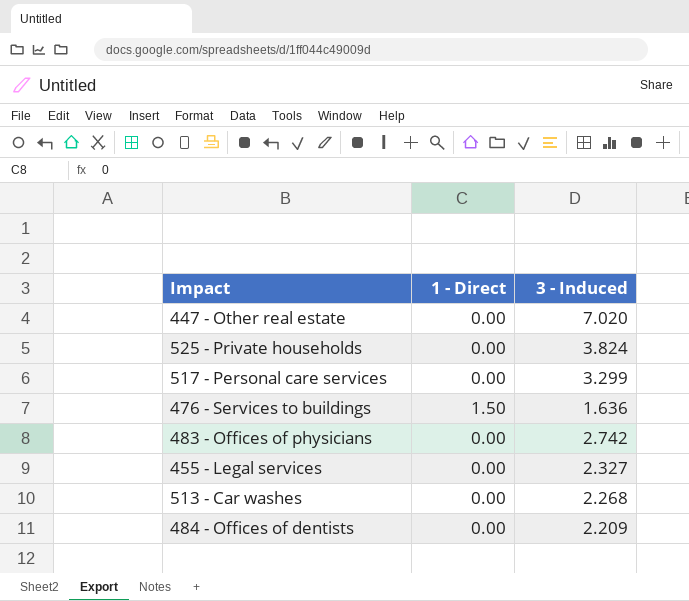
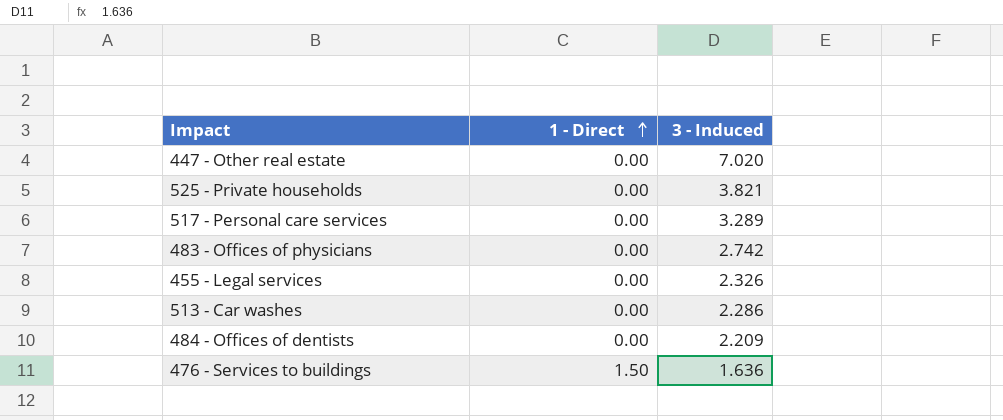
row order: none -> 1 - Direct ascending
525 - Private households | 3 - Induced: 3.824 -> 3.821
517 - Personal care services | 3 - Induced: 3.299 -> 3.289
455 - Legal services | 3 - Induced: 2.327 -> 2.326
513 - Car washes | 3 - Induced: 2.268 -> 2.286

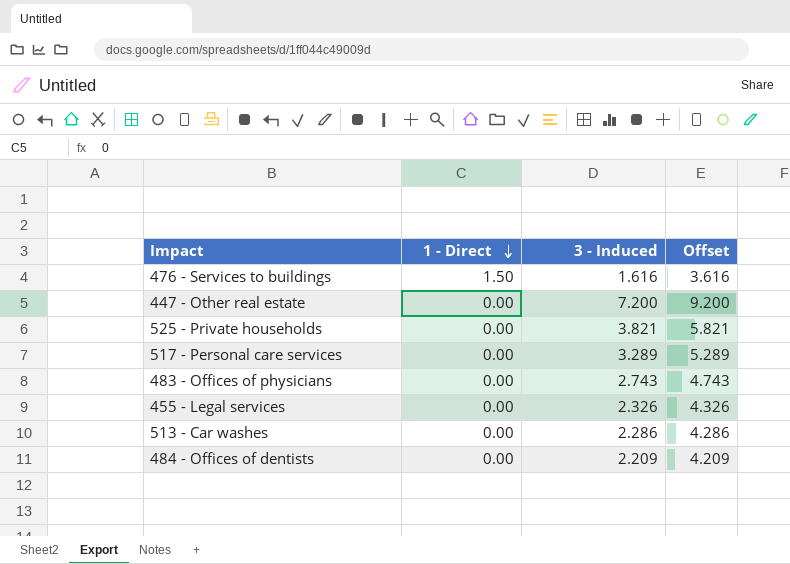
row order: 1 - Direct ascending -> 1 - Direct descending
column Offset | formula: none -> [3 - Induced] + 2
476 - Services to buildings | 3 - Induced: 1.636 -> 1.616
447 - Other real estate | 3 - Induced: 7.020 -> 7.200
483 - Offices of physicians | 3 - Induced: 2.742 -> 2.743

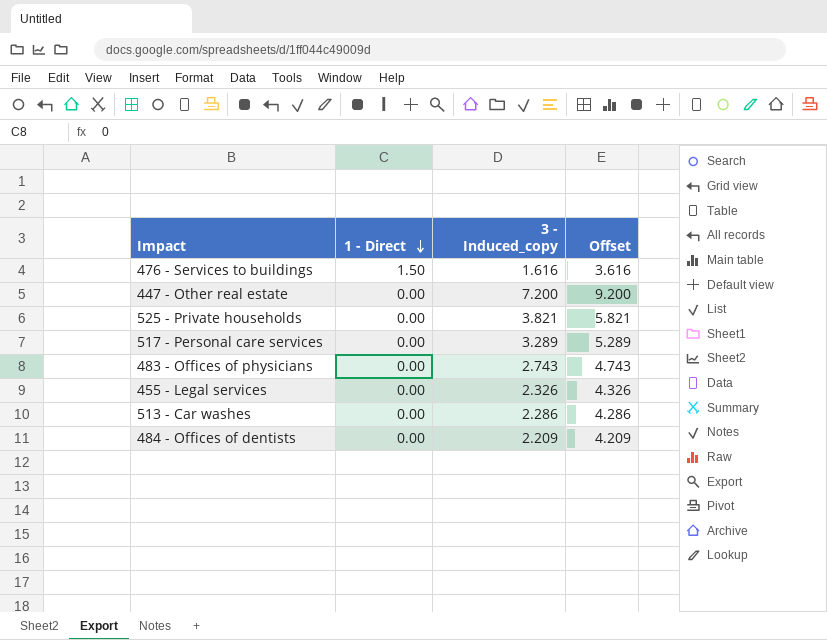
column name: 3 - Induced -> 3 - Induced_copy

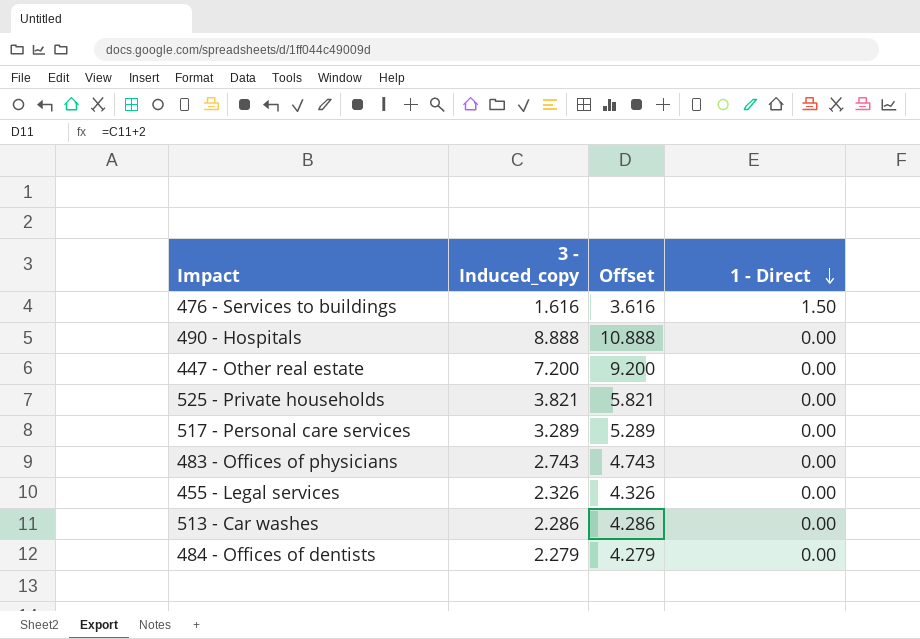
column 1 - Direct | position: 2 -> 4
row 490 - Hospitals: none -> 8.888 | 10.888 | 0.00
484 - Offices of dentists | 3 - Induced_copy: 2.209 -> 2.279
484 - Offices of dentists | Offset: 4.209 -> 4.279

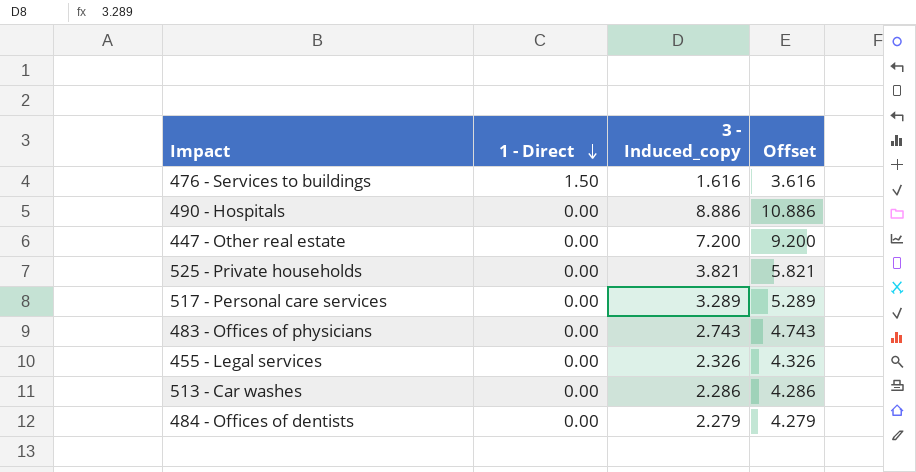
column 1 - Direct | position: 4 -> 2
490 - Hospitals | 3 - Induced_copy: 8.888 -> 8.886
490 - Hospitals | Offset: 10.888 -> 10.886

